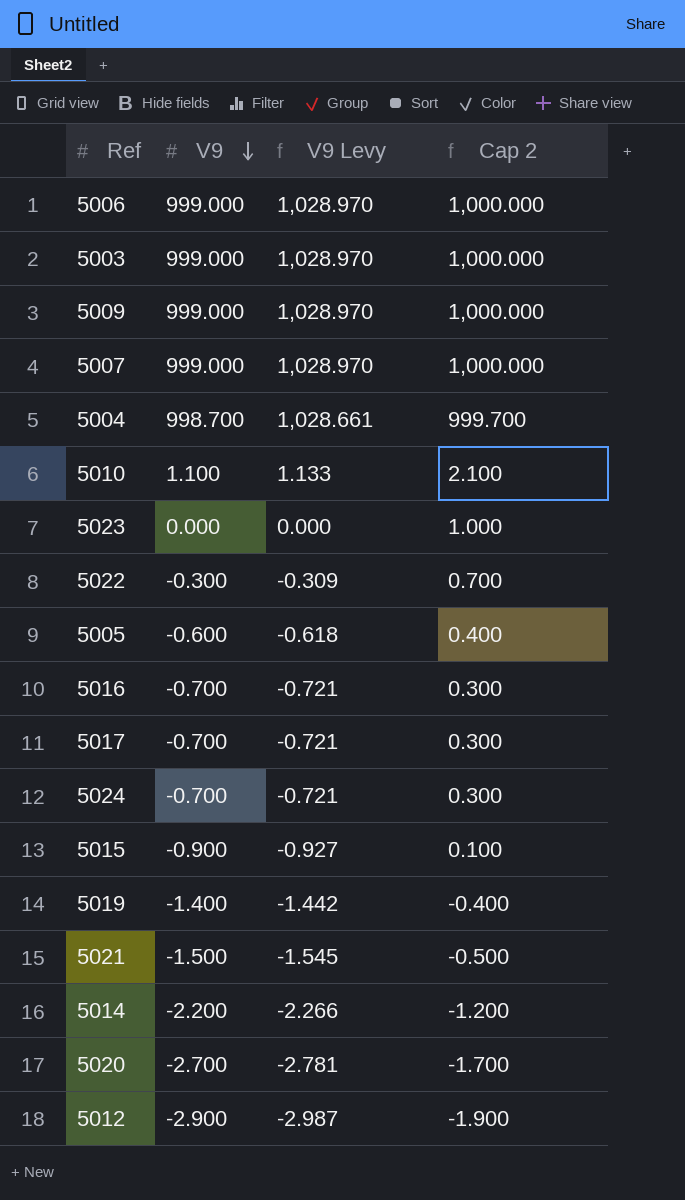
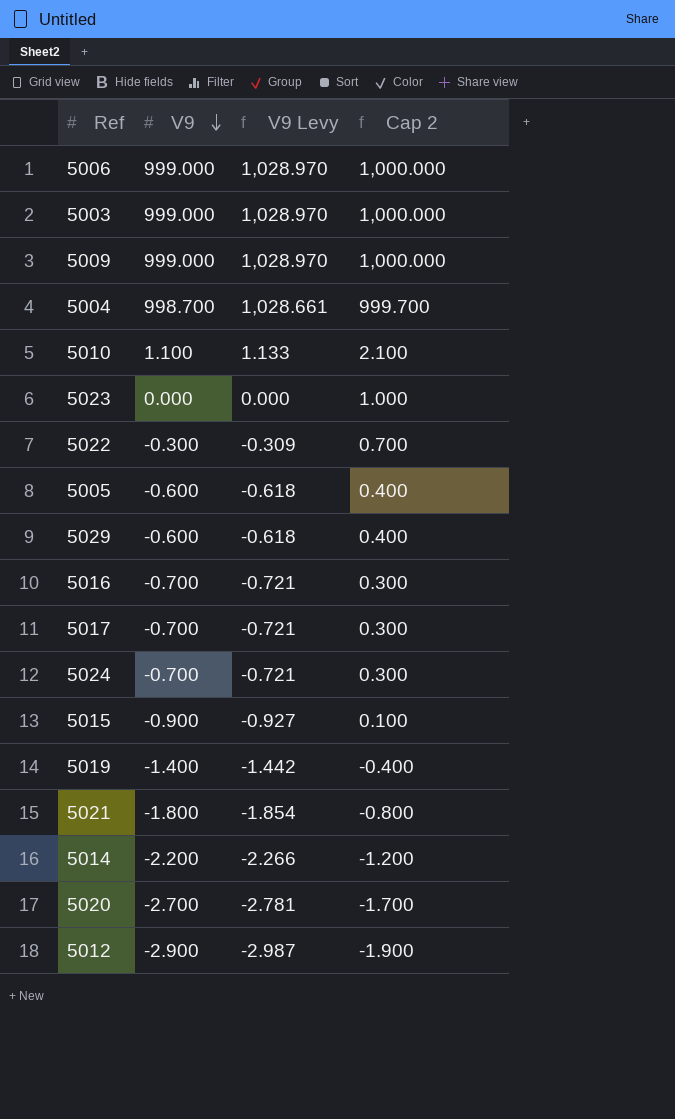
row 5007: 999.000 | 1,028.970 | 1,000.000 -> none
row 5029: none -> -0.600 | -0.618 | 0.400
5021 | V9: -1.500 -> -1.800
5021 | V9 Levy: -1.545 -> -1.854
5021 | Cap 2: -0.500 -> -0.800

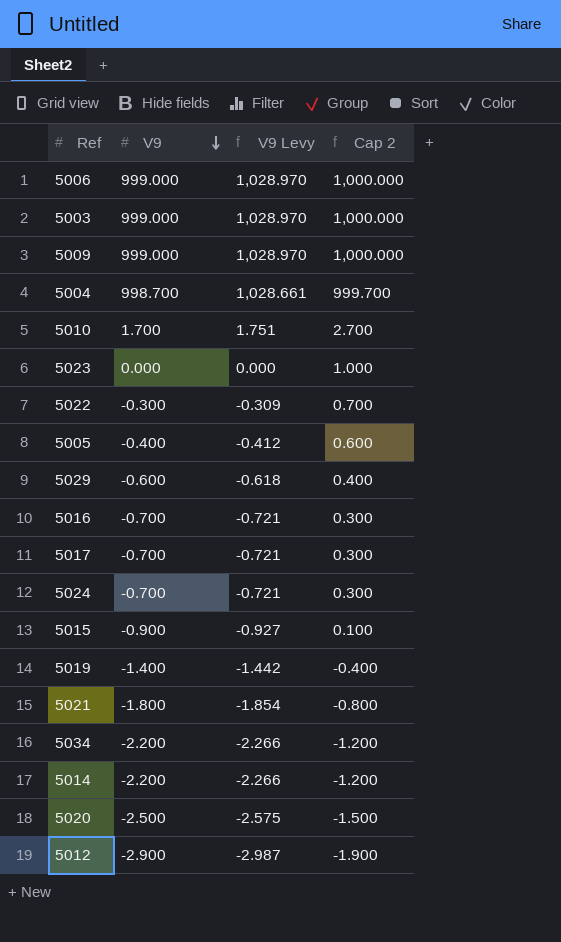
5010 | V9: 1.100 -> 1.700
5010 | V9 Levy: 1.133 -> 1.751
5010 | Cap 2: 2.100 -> 2.700
5005 | V9: -0.600 -> -0.400
5005 | V9 Levy: -0.618 -> -0.412
5005 | Cap 2: 0.400 -> 0.600
row 5034: none -> -2.200 | -2.266 | -1.200
5020 | V9: -2.700 -> -2.500
5020 | V9 Levy: -2.781 -> -2.575
5020 | Cap 2: -1.700 -> -1.500

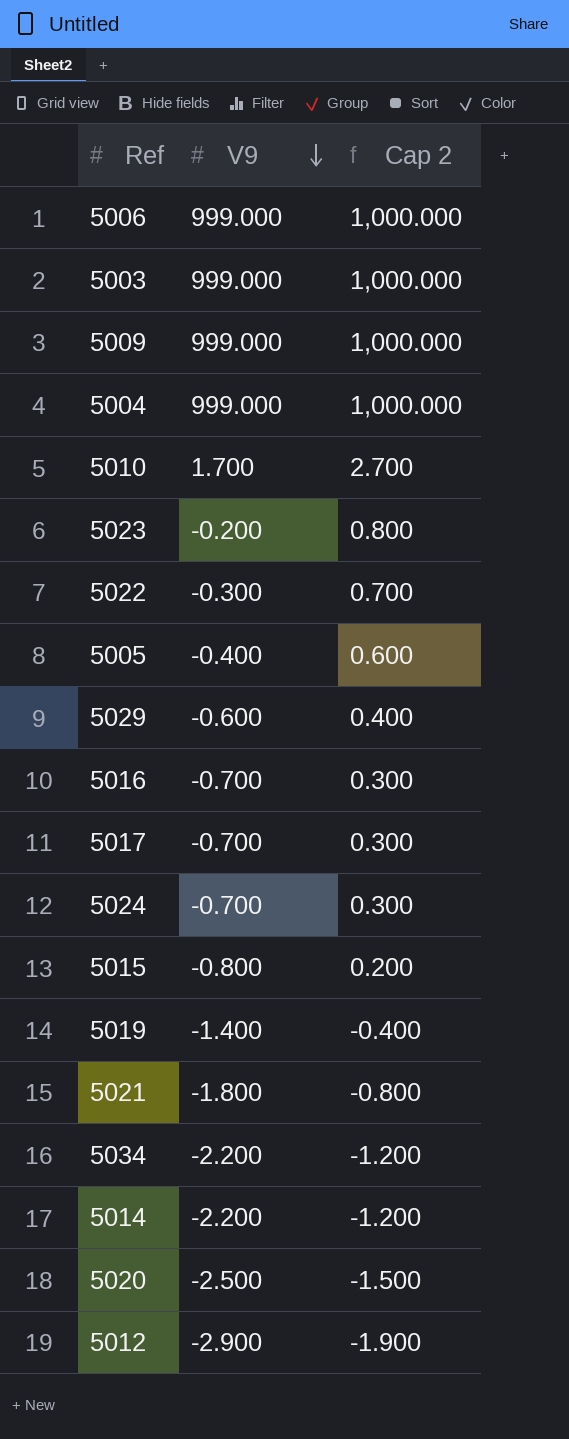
column V9 Levy | formula: [V9] * 1.03 -> none
5004 | V9: 998.700 -> 999.000
5004 | Cap 2: 999.700 -> 1,000.000
5023 | V9: 0.000 -> -0.200
5023 | Cap 2: 1.000 -> 0.800
5015 | V9: -0.900 -> -0.800
5015 | Cap 2: 0.100 -> 0.200

